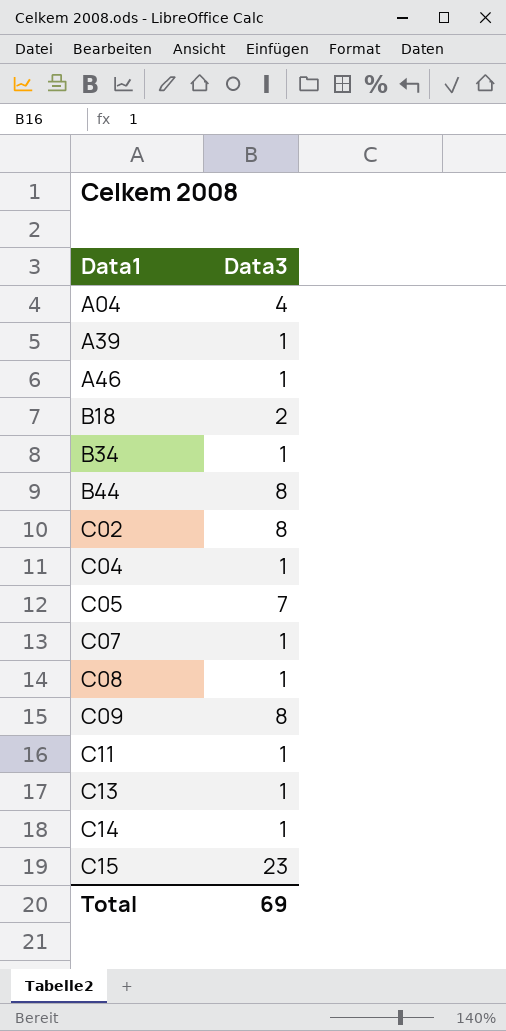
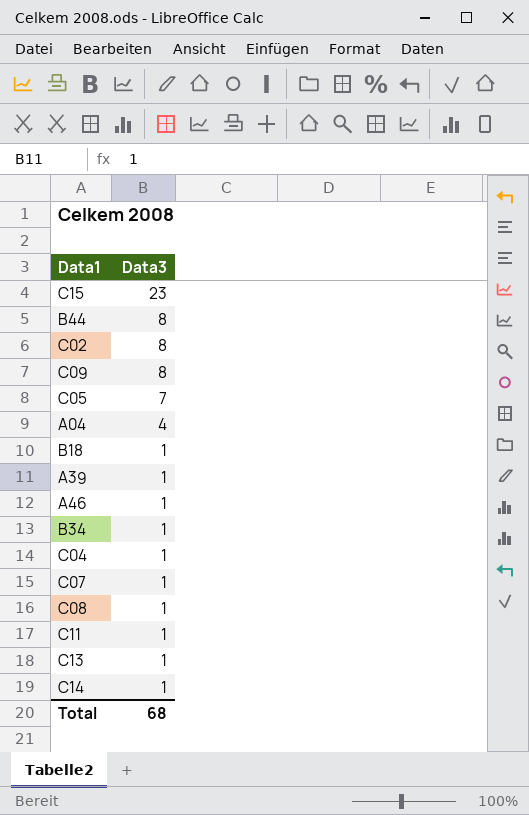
row order: Data1 ascending -> Data3 descending
B18 | Data3: 2 -> 1
Total | Data3: 69 -> 68

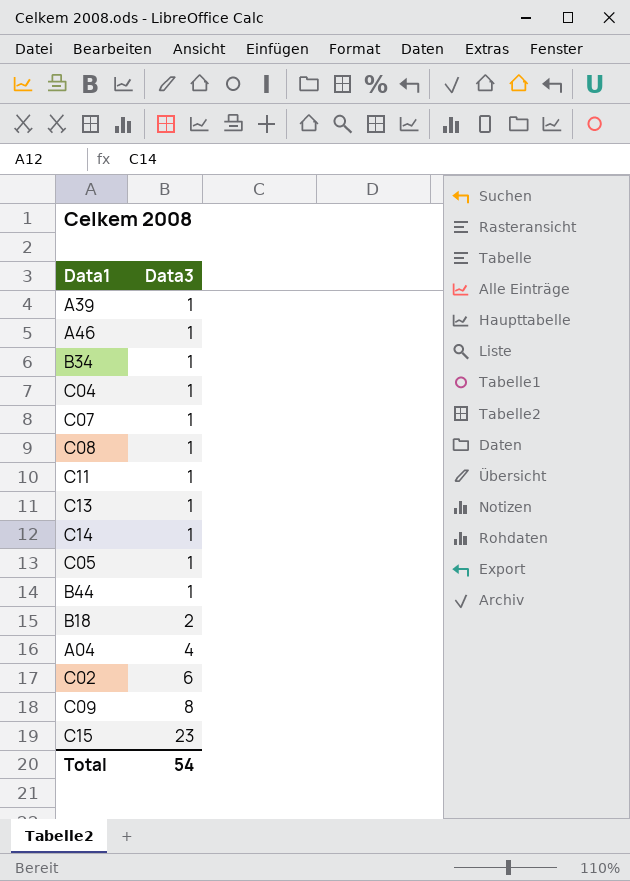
row order: Data3 descending -> Data3 ascending
C05 | Data3: 7 -> 1
B44 | Data3: 8 -> 1
B18 | Data3: 1 -> 2
C02 | Data3: 8 -> 6
Total | Data3: 68 -> 54

